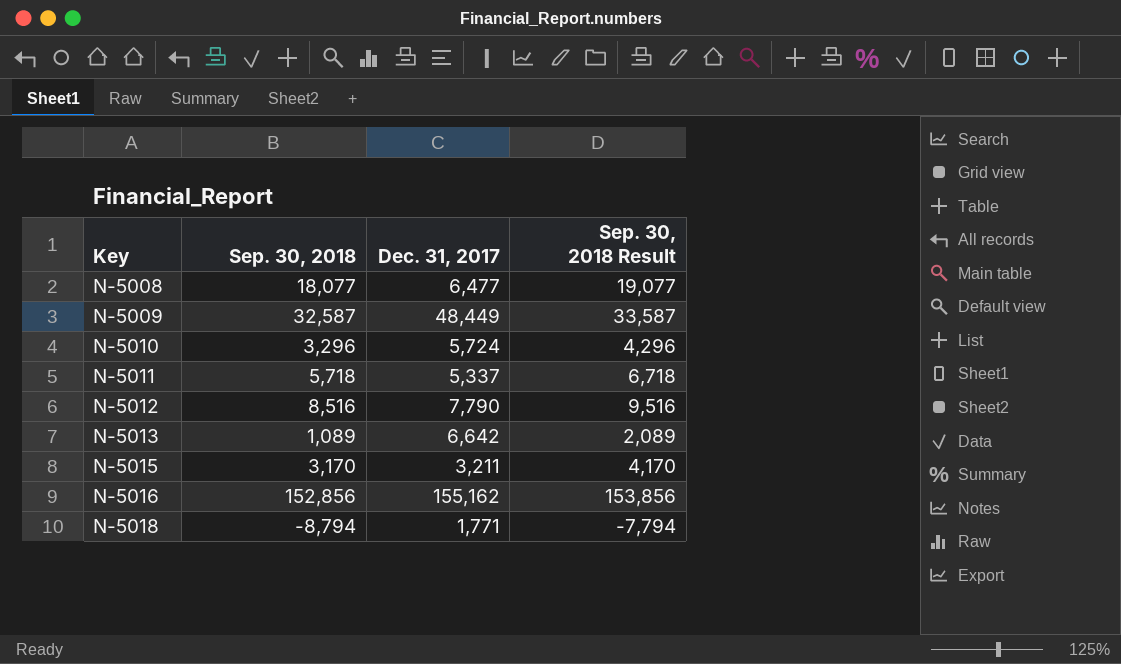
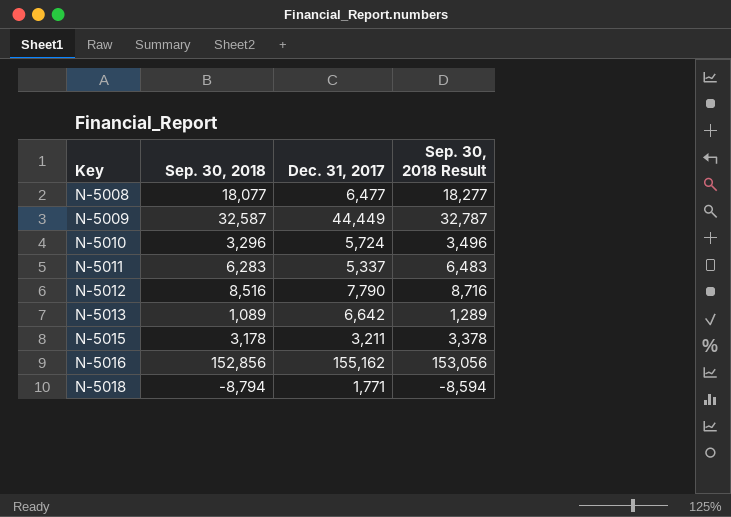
column Sep. 30, 2018 Result | formula: [Sep. 30, 2018] + 1000 -> [Sep. 30, 2018] + 200
N-5009 | Dec. 31, 2017: 48,449 -> 44,449
N-5011 | Sep. 30, 2018: 5,718 -> 6,283
N-5015 | Sep. 30, 2018: 3,170 -> 3,178

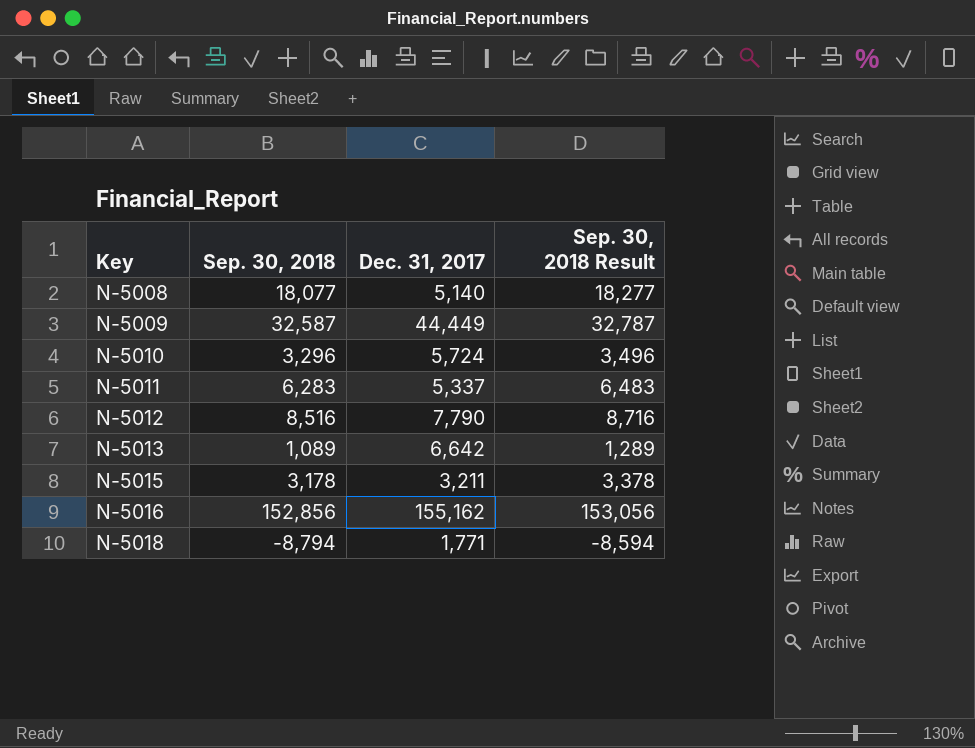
N-5008 | Dec. 31, 2017: 6,477 -> 5,140

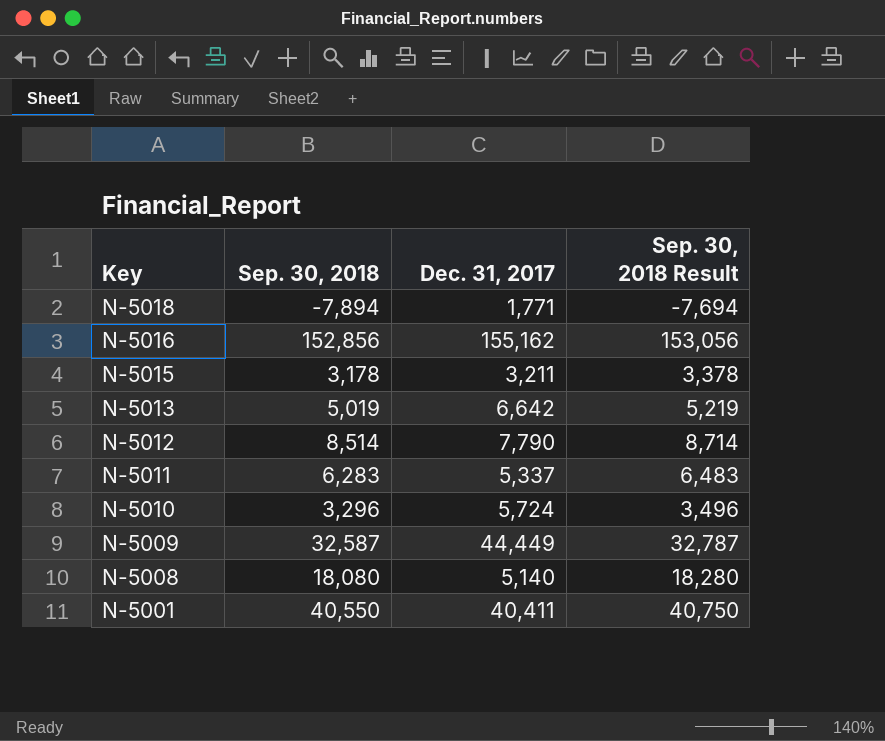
row order: Key ascending -> Key descending
N-5018 | Sep. 30, 2018: -8,794 -> -7,894
N-5018 | Sep. 30, 2018 Result: -8,594 -> -7,694
N-5013 | Sep. 30, 2018: 1,089 -> 5,019
N-5013 | Sep. 30, 2018 Result: 1,289 -> 5,219
N-5012 | Sep. 30, 2018: 8,516 -> 8,514
N-5012 | Sep. 30, 2018 Result: 8,716 -> 8,714
N-5008 | Sep. 30, 2018: 18,077 -> 18,080
N-5008 | Sep. 30, 2018 Result: 18,277 -> 18,280
row N-5001: none -> 40,550 | 40,411 | 40,750

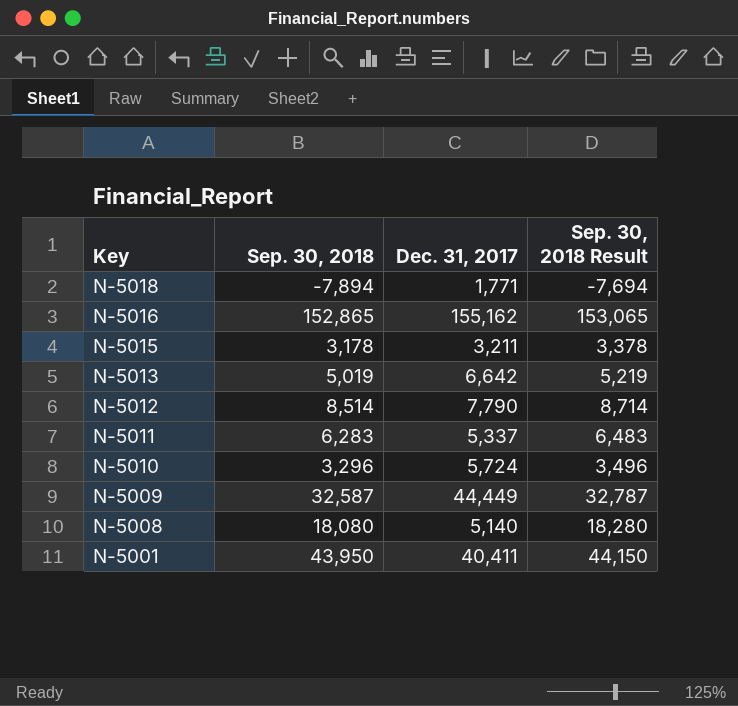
N-5016 | Sep. 30, 2018: 152,856 -> 152,865
N-5016 | Sep. 30, 2018 Result: 153,056 -> 153,065
N-5001 | Sep. 30, 2018: 40,550 -> 43,950
N-5001 | Sep. 30, 2018 Result: 40,750 -> 44,150

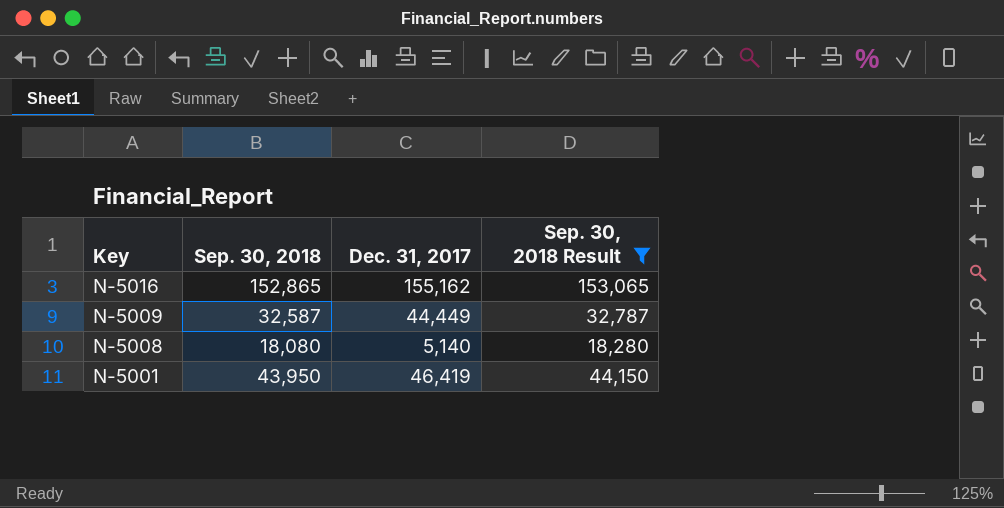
filter: none -> Sep. 30, 2018 Result >= 18,280
N-5001 | Dec. 31, 2017: 40,411 -> 46,419

